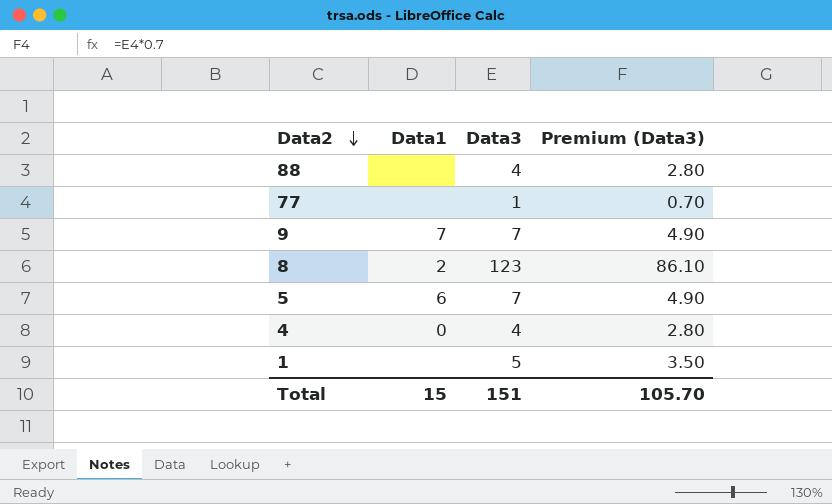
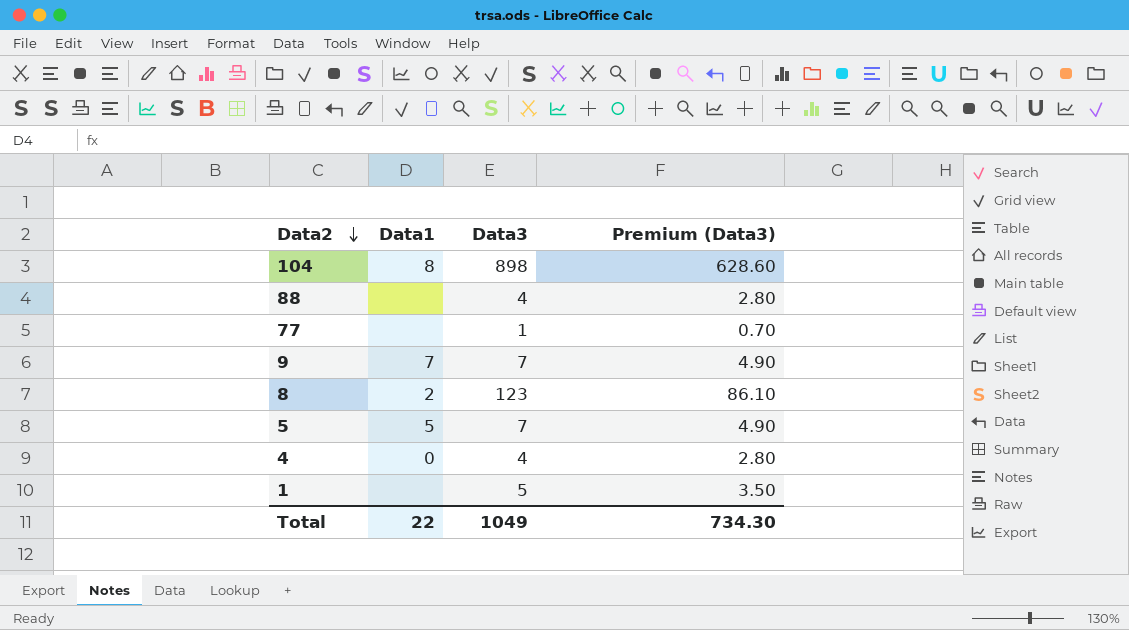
row 104: none -> 8 | 898 | 628.60
5 | Data1: 6 -> 5
Total | Data1: 15 -> 22
Total | Data3: 151 -> 1049
Total | Premium (Data3): 105.70 -> 734.30

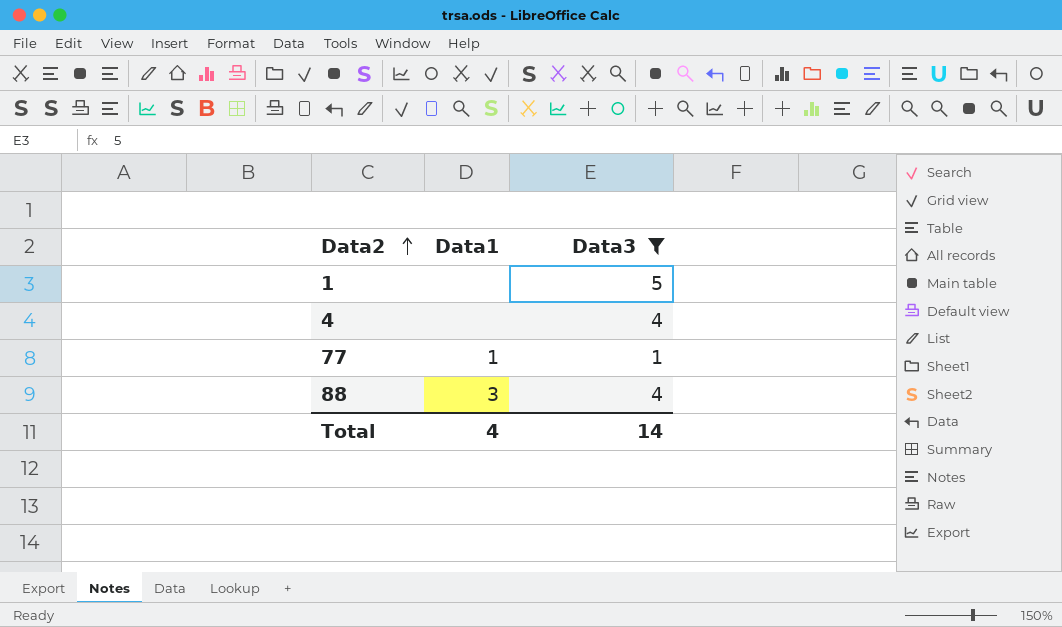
filter: none -> Data3 <= 5
row order: Data2 descending -> Data2 ascending
column Premium (Data3) | formula: [Data3] * 0.7 -> none
4 | Data1: 0 -> none
77 | Data1: none -> 1
88 | Data1: none -> 3
Total | Data1: 22 -> 4
Total | Data3: 1049 -> 14

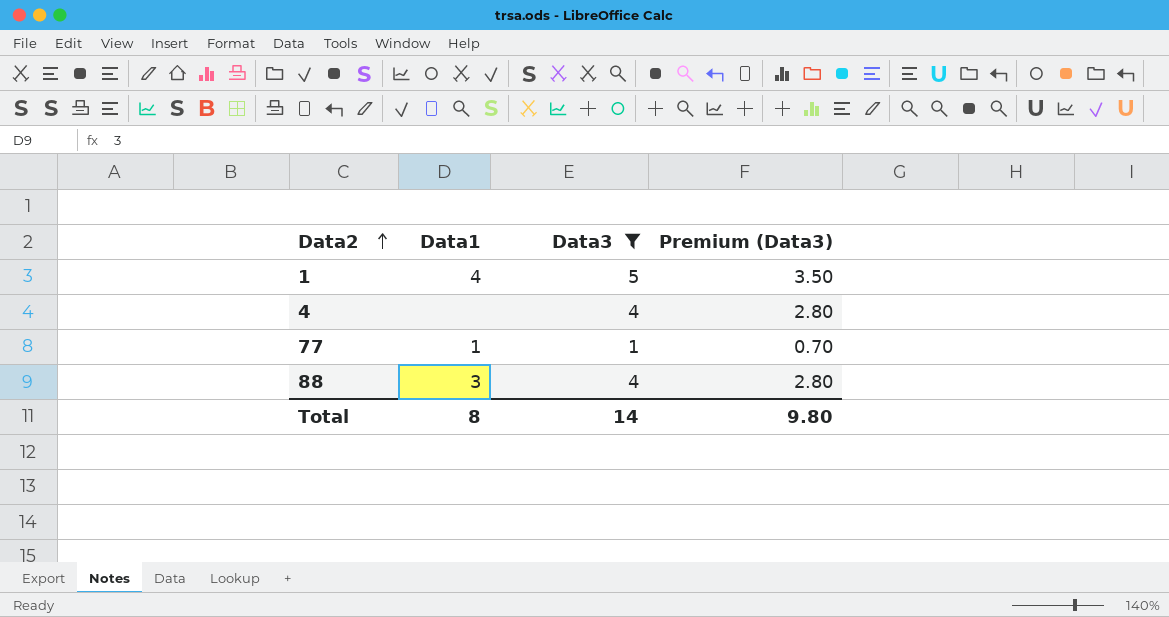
column Premium (Data3) | formula: none -> [Data3] * 0.7
1 | Data1: none -> 4
Total | Data1: 4 -> 8

